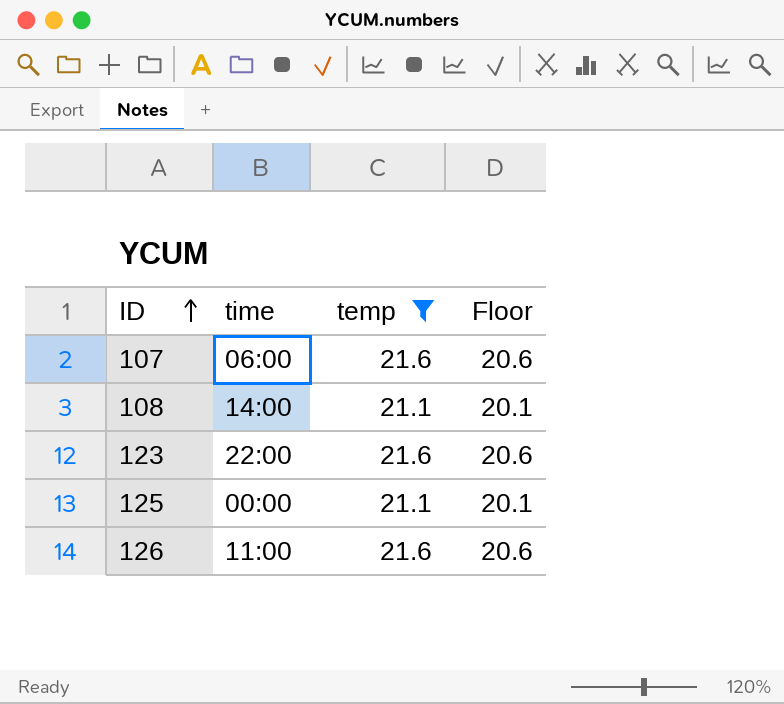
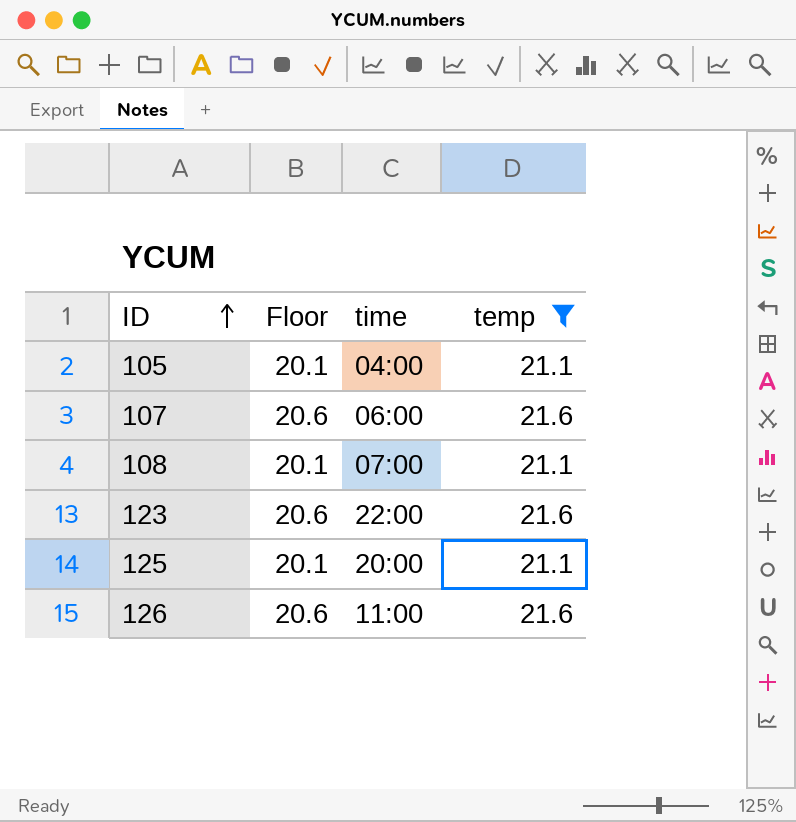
column Floor | position: 4 -> 2
row 105: none -> 20.1 | 04:00 | 21.1
108 | time: 14:00 -> 07:00
125 | time: 00:00 -> 20:00

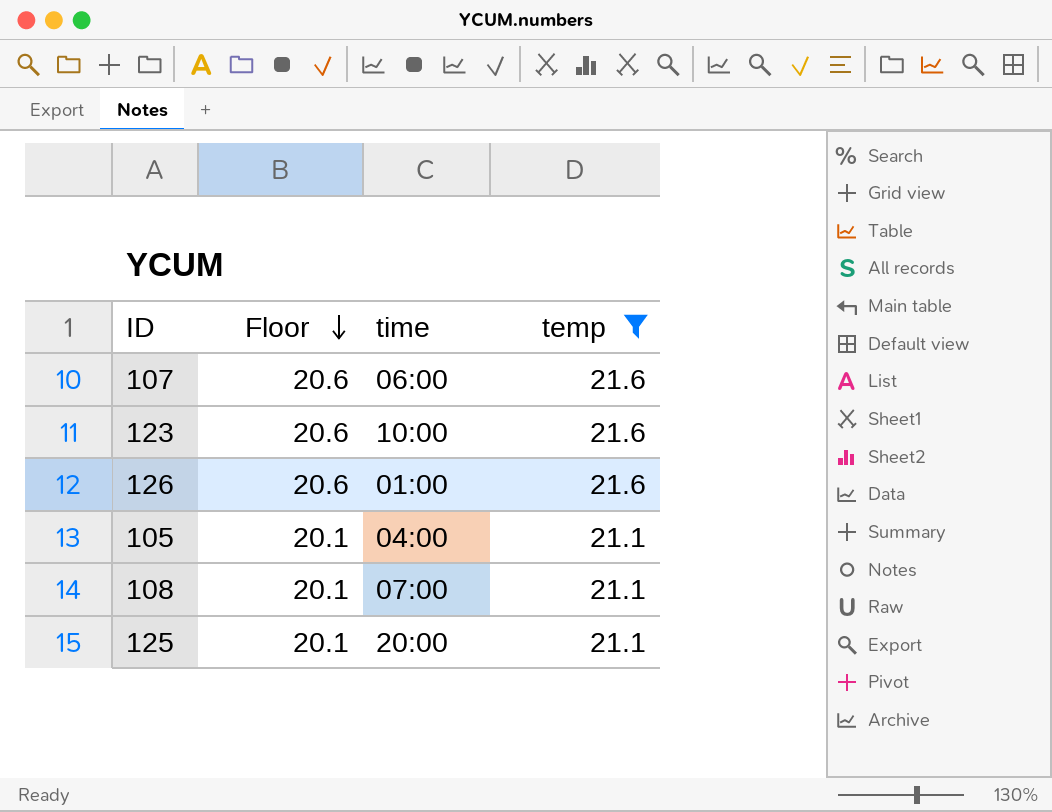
row order: ID ascending -> Floor descending
123 | time: 22:00 -> 10:00
126 | time: 11:00 -> 01:00

